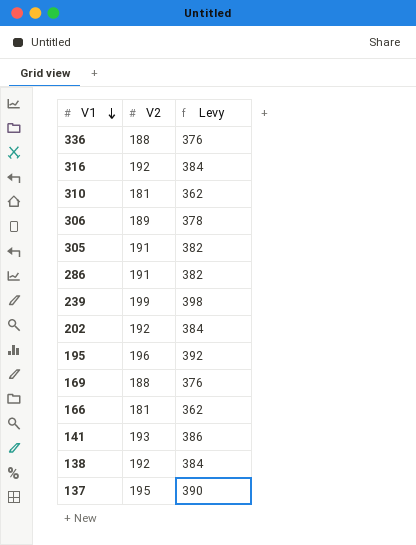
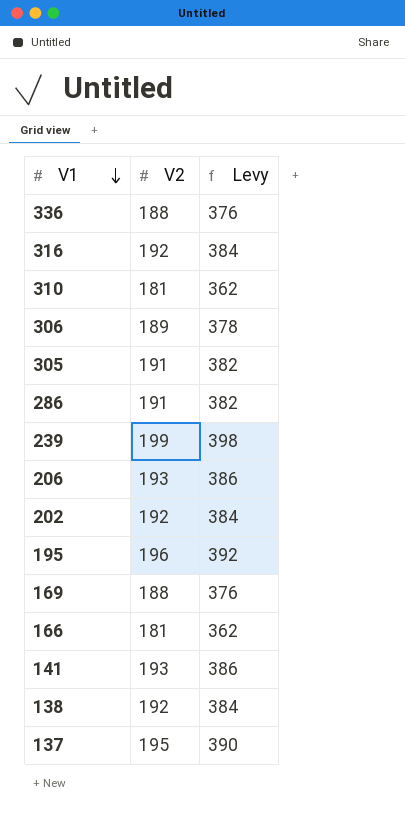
row 206: none -> 193 | 386

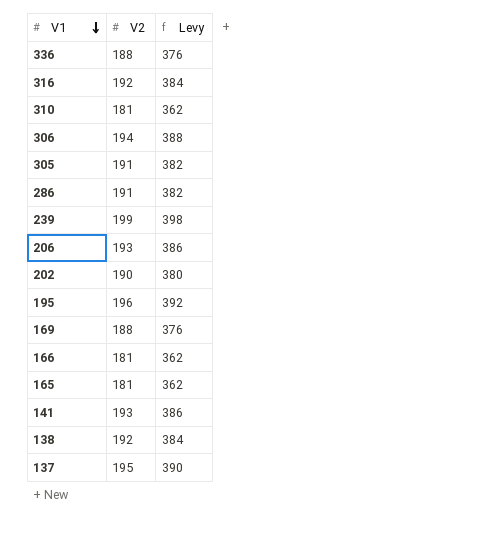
306 | V2: 189 -> 194
306 | Levy: 378 -> 388
202 | V2: 192 -> 190
202 | Levy: 384 -> 380
row 165: none -> 181 | 362

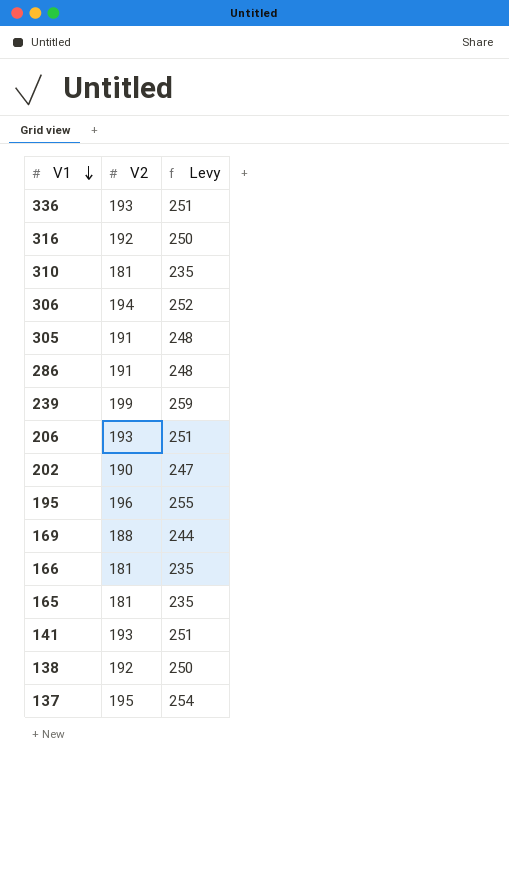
column Levy | formula: [V2] * 2 -> [V2] * 1.3
336 | V2: 188 -> 193

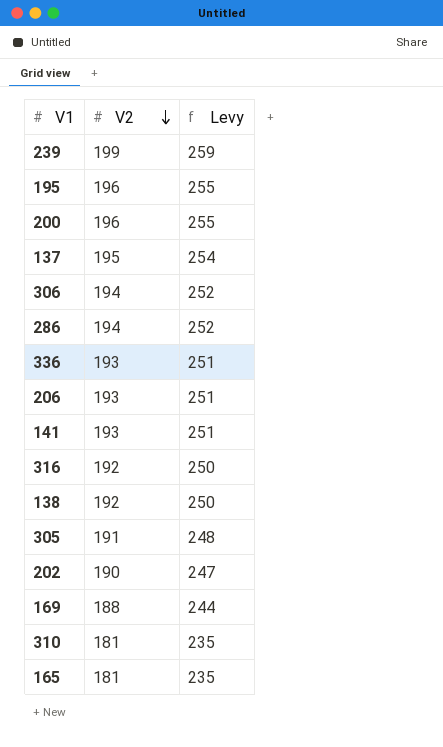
row order: V1 descending -> V2 descending
row 166: 181 | 235 -> none
row 200: none -> 196 | 255
286 | V2: 191 -> 194
286 | Levy: 248 -> 252

